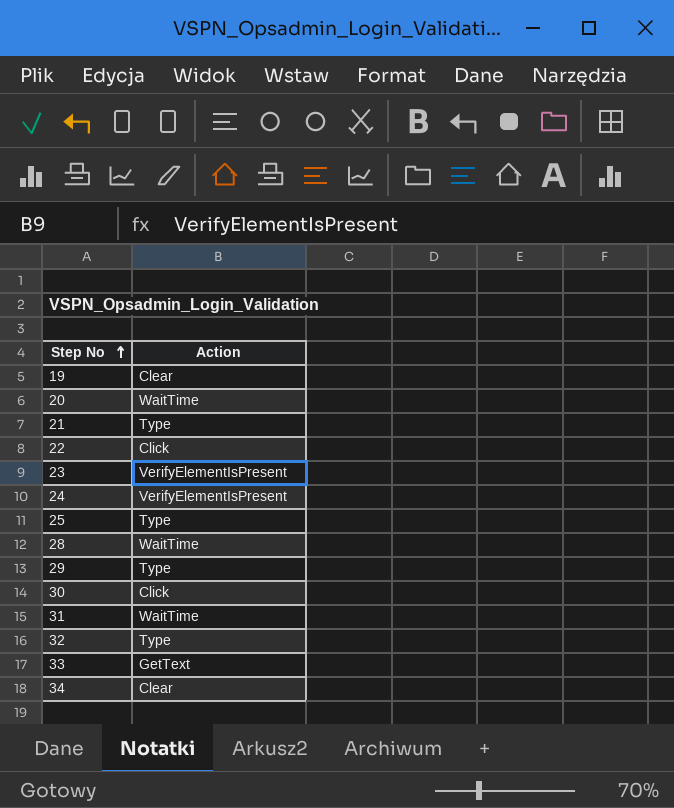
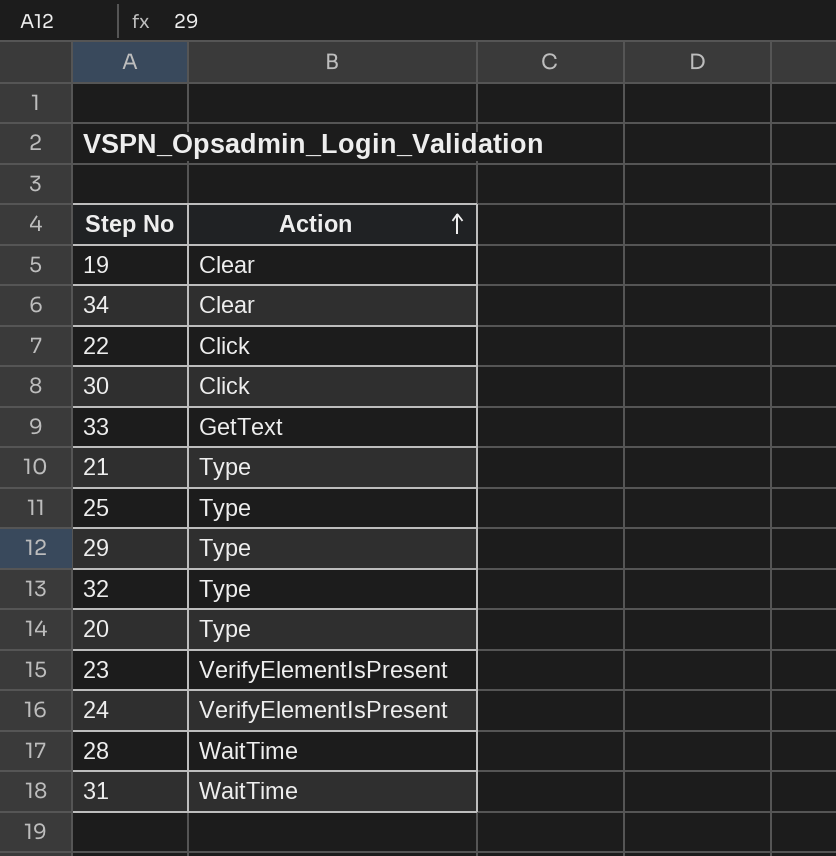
row order: Step No ascending -> Action ascending
20 | Action: WaitTime -> Type

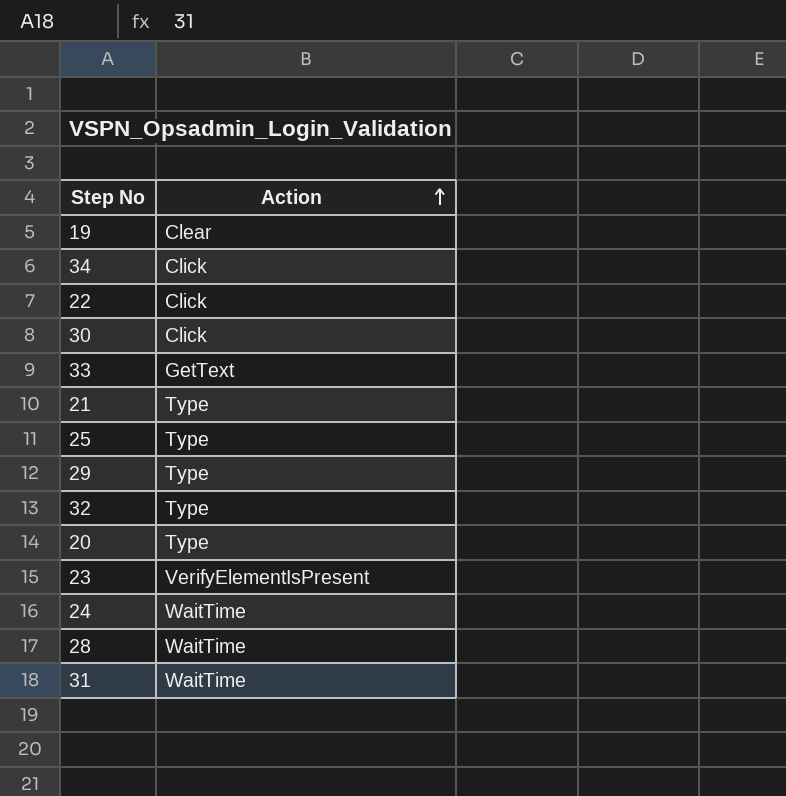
34 | Action: Clear -> Click
24 | Action: VerifyElementIsPresent -> WaitTime

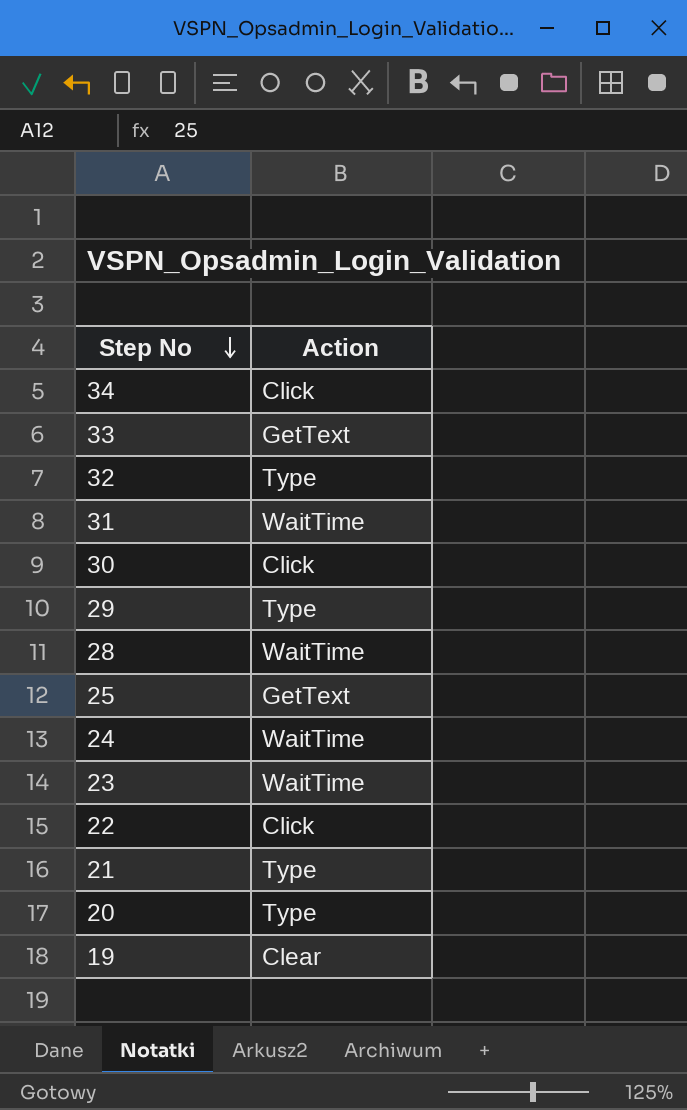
row order: Action ascending -> Step No descending
25 | Action: Type -> GetText
23 | Action: VerifyElementIsPresent -> WaitTime

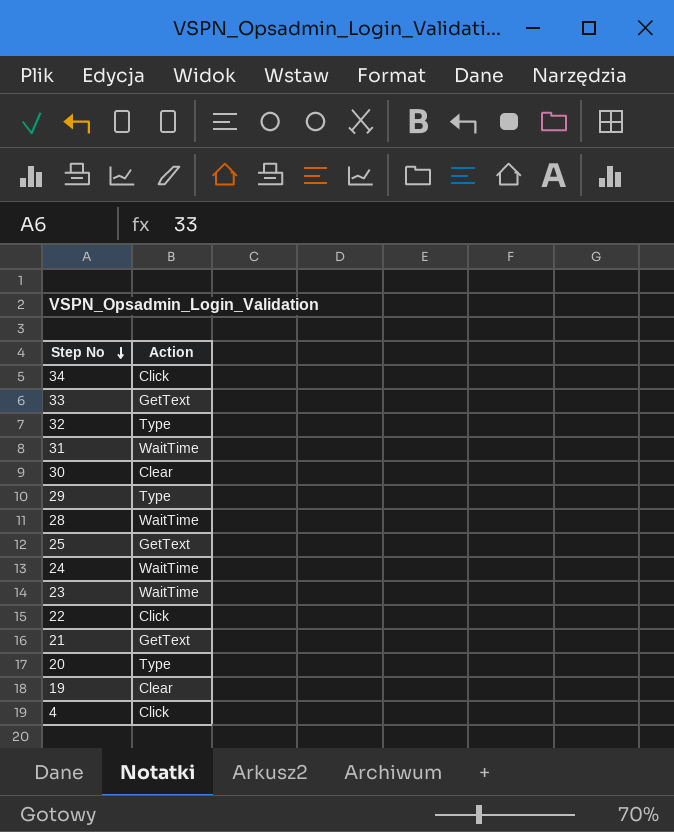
30 | Action: Click -> Clear
21 | Action: Type -> GetText
row 4: none -> Click

